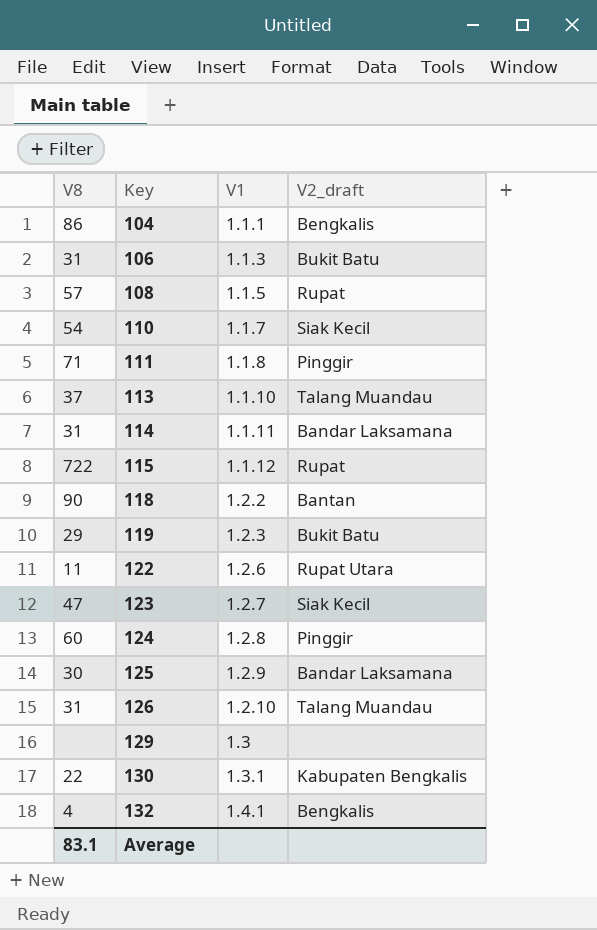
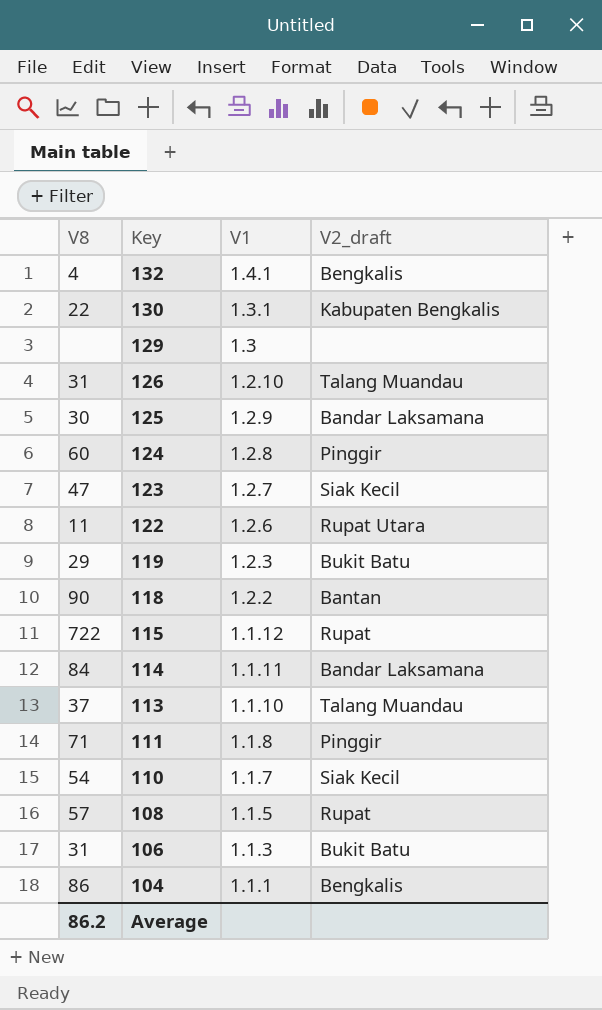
row order: Key ascending -> Key descending
114 | V8: 31 -> 84
Average | V8: 83.1 -> 86.2

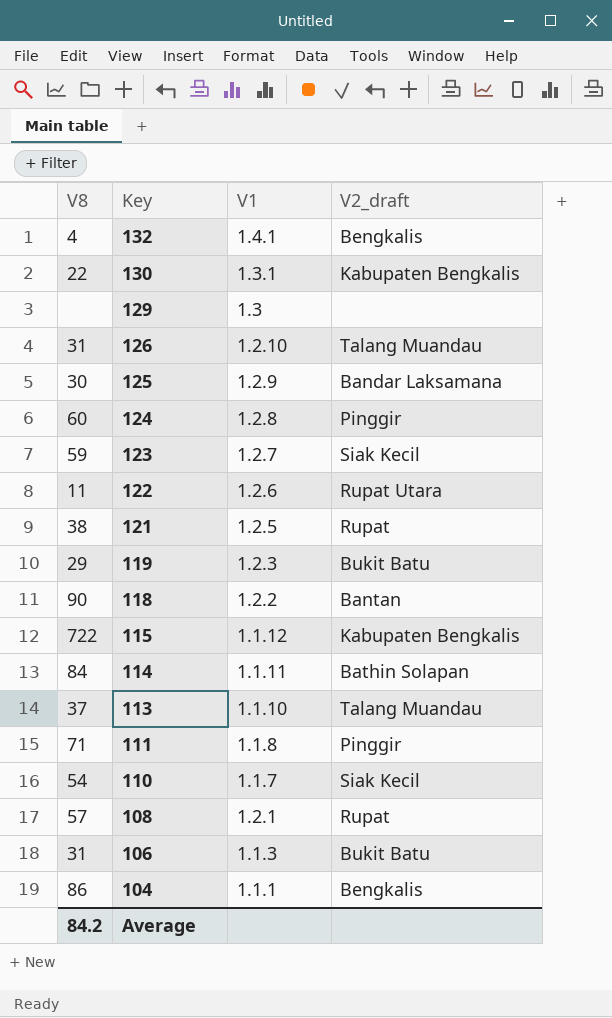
123 | V8: 47 -> 59
row 121: none -> 38 | 1.2.5 | Rupat
115 | V2_draft: Rupat -> Kabupaten Bengkalis
114 | V2_draft: Bandar Laksamana -> Bathin Solapan
108 | V1: 1.1.5 -> 1.2.1
Average | V8: 86.2 -> 84.2

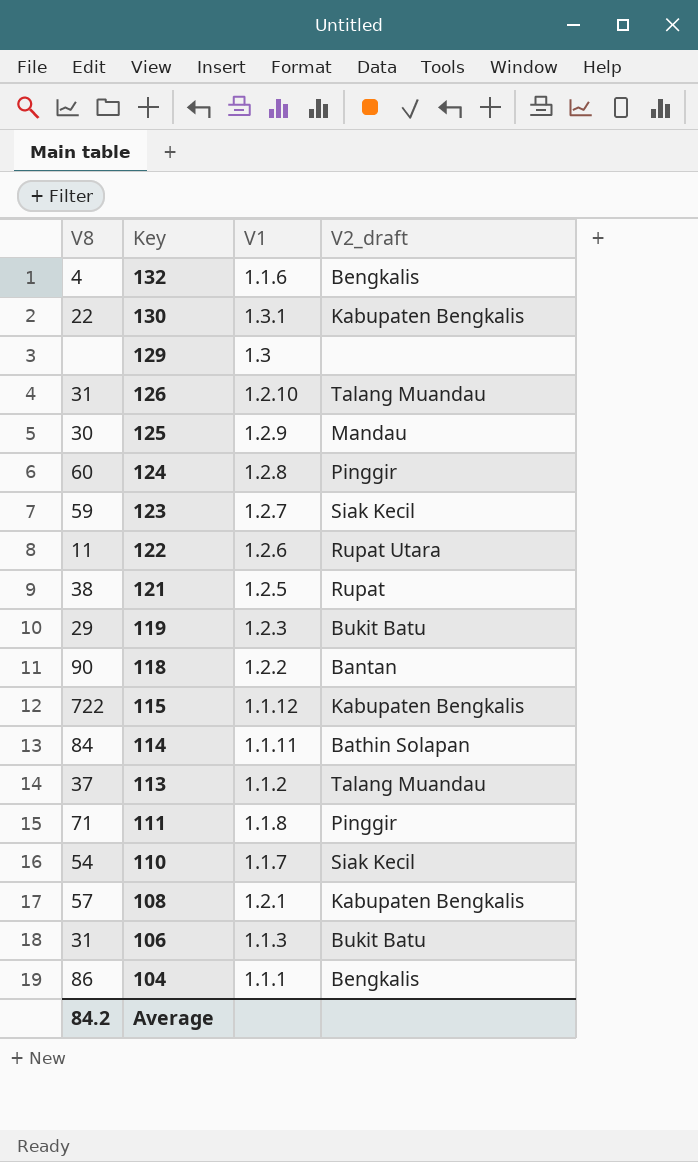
132 | V1: 1.4.1 -> 1.1.6
125 | V2_draft: Bandar Laksamana -> Mandau
113 | V1: 1.1.10 -> 1.1.2
108 | V2_draft: Rupat -> Kabupaten Bengkalis

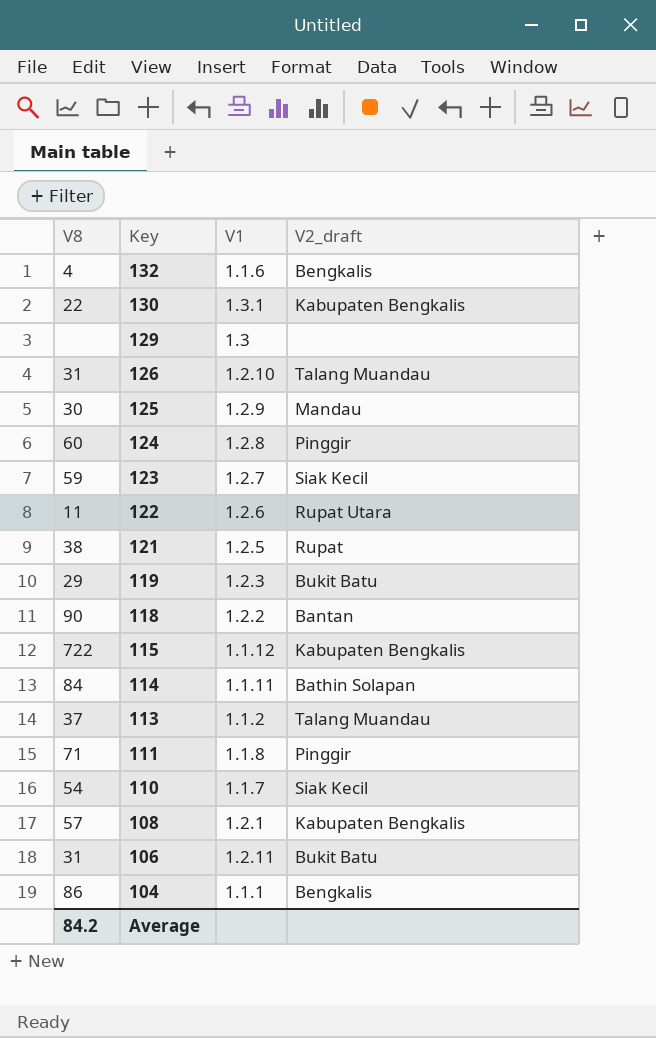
106 | V1: 1.1.3 -> 1.2.11

